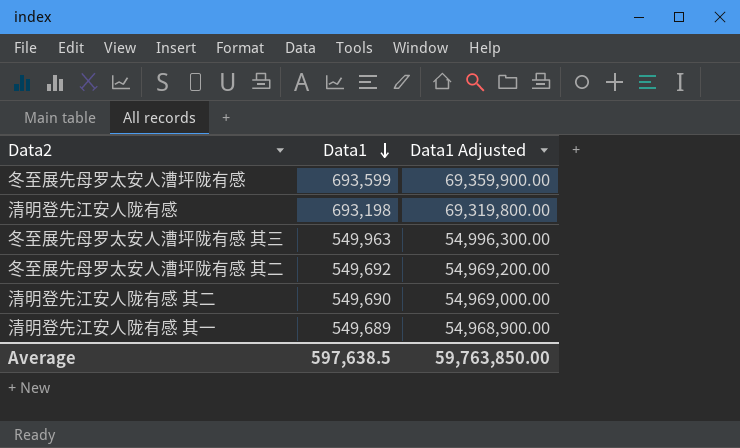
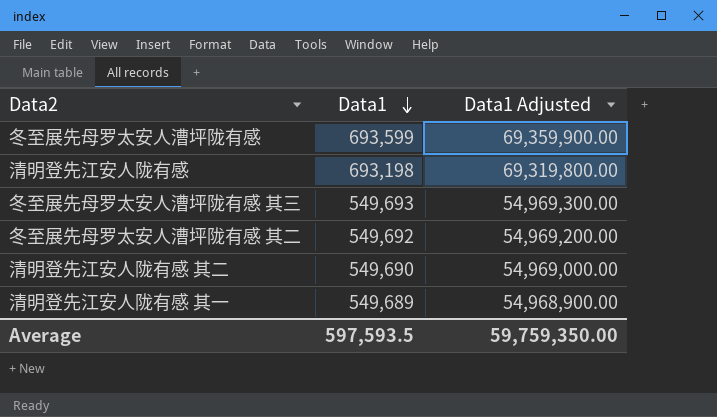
冬至展先母罗太安人漕坪陇有感 其三 | Data1: 549,963 -> 549,693
冬至展先母罗太安人漕坪陇有感 其三 | Data1 Adjusted: 54,996,300.00 -> 54,969,300.00
Average | Data1: 597,638.5 -> 597,593.5
Average | Data1 Adjusted: 59,763,850.00 -> 59,759,350.00

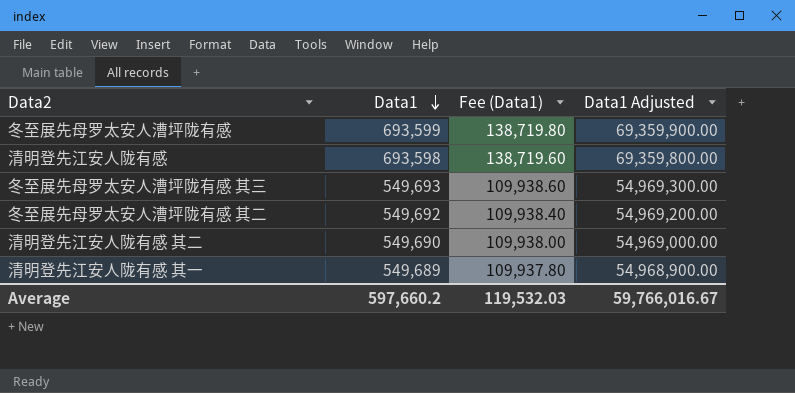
column Fee (Data1) | formula: none -> [Data1] * 0.2
清明登先江安人陇有感 | Data1: 693,198 -> 693,598
清明登先江安人陇有感 | Data1 Adjusted: 69,319,800.00 -> 69,359,800.00
Average | Data1: 597,593.5 -> 597,660.2
Average | Data1 Adjusted: 59,759,350.00 -> 59,766,016.67

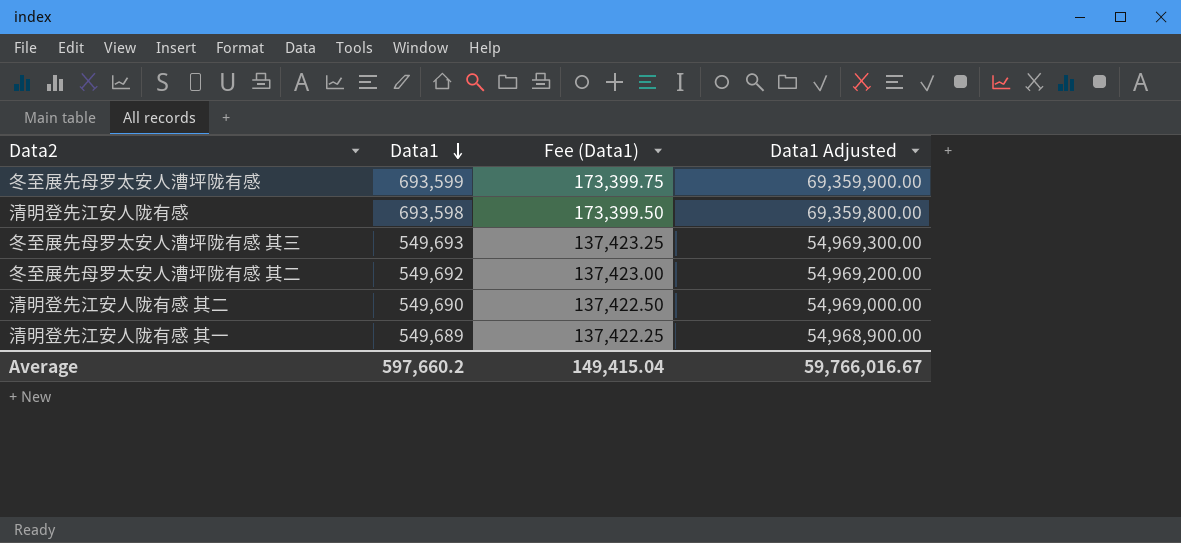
column Fee (Data1) | formula: [Data1] * 0.2 -> [Data1] * 0.25
Average | Fee (Data1): 119,532.03 -> 149,415.04

